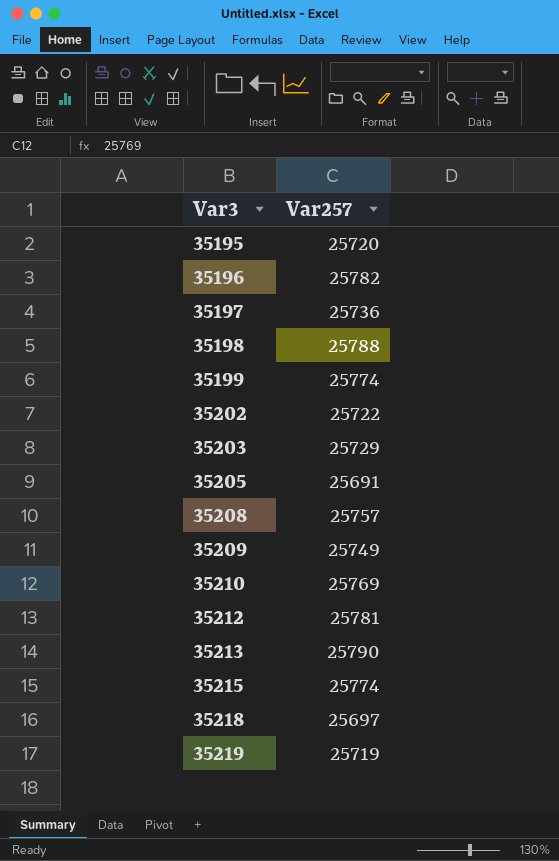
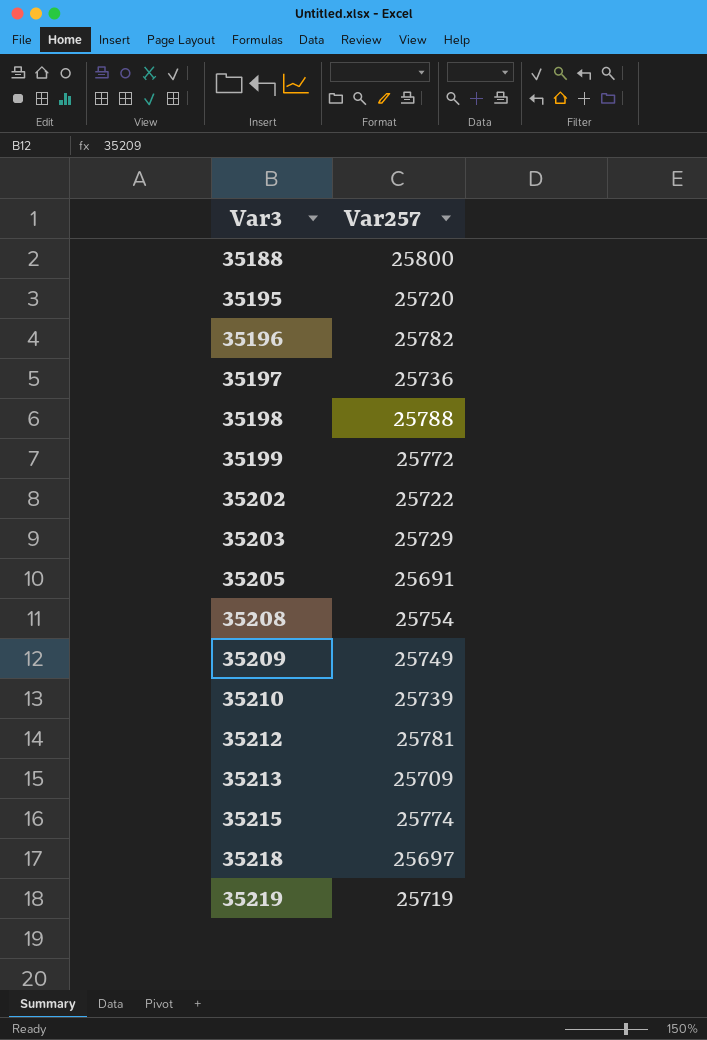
row 35188: none -> 25800
35199 | Var257: 25774 -> 25772
35208 | Var257: 25757 -> 25754
35210 | Var257: 25769 -> 25739
35213 | Var257: 25790 -> 25709

